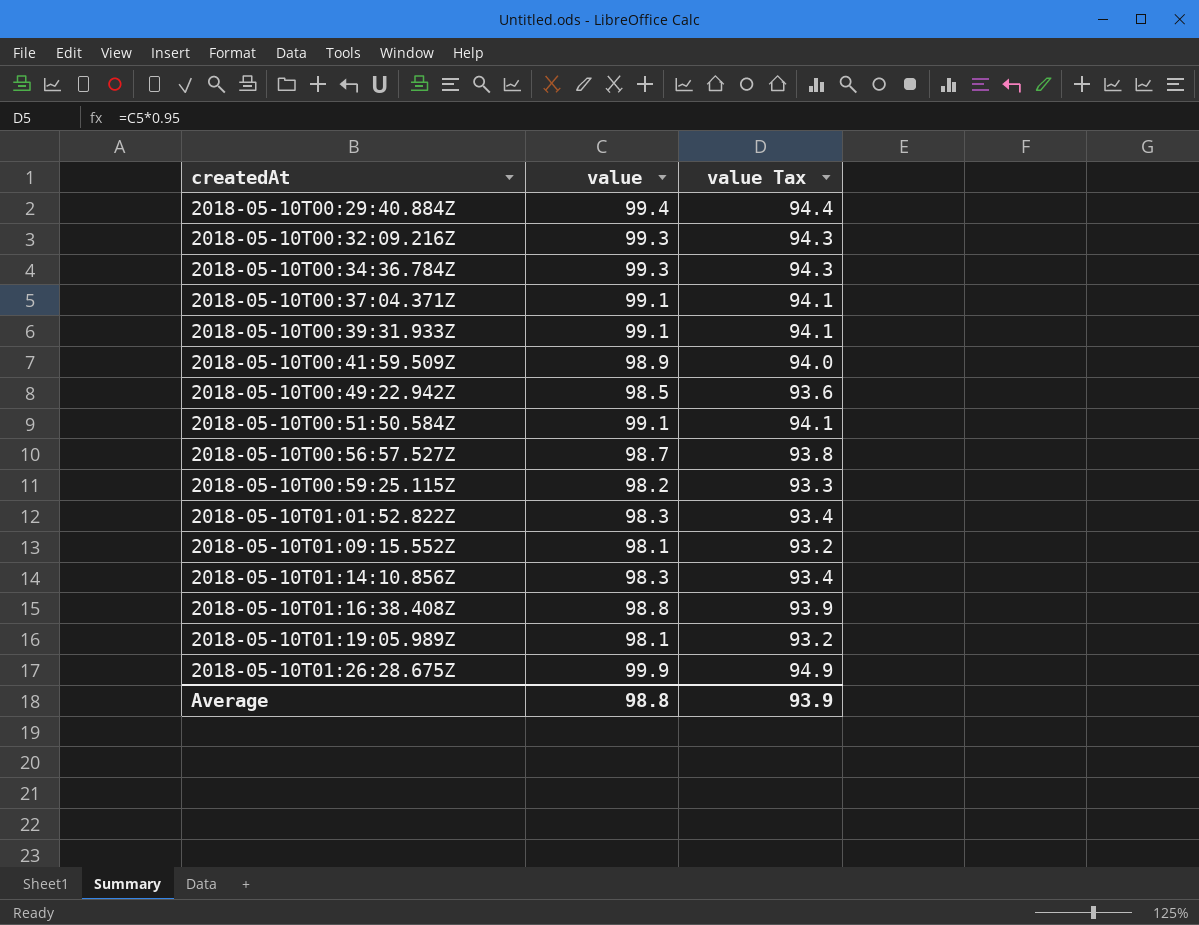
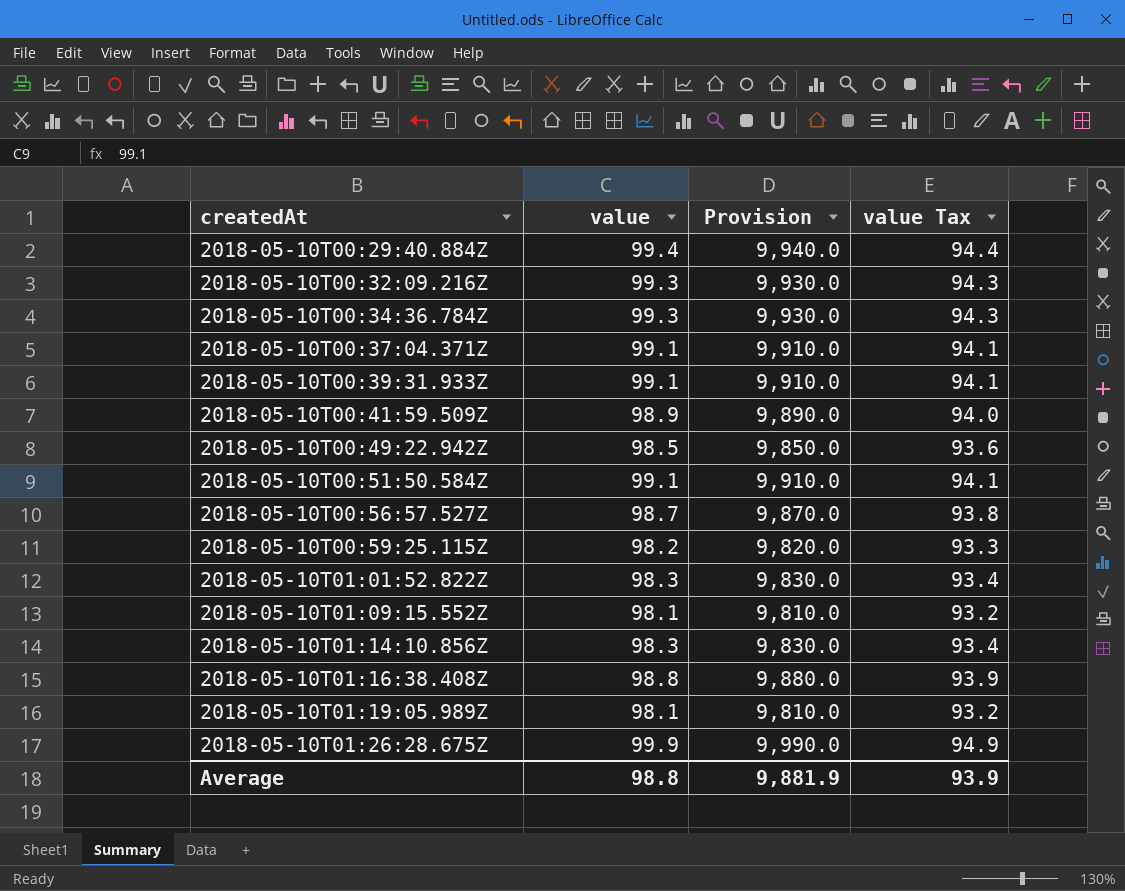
column Provision | formula: none -> [value] * 100

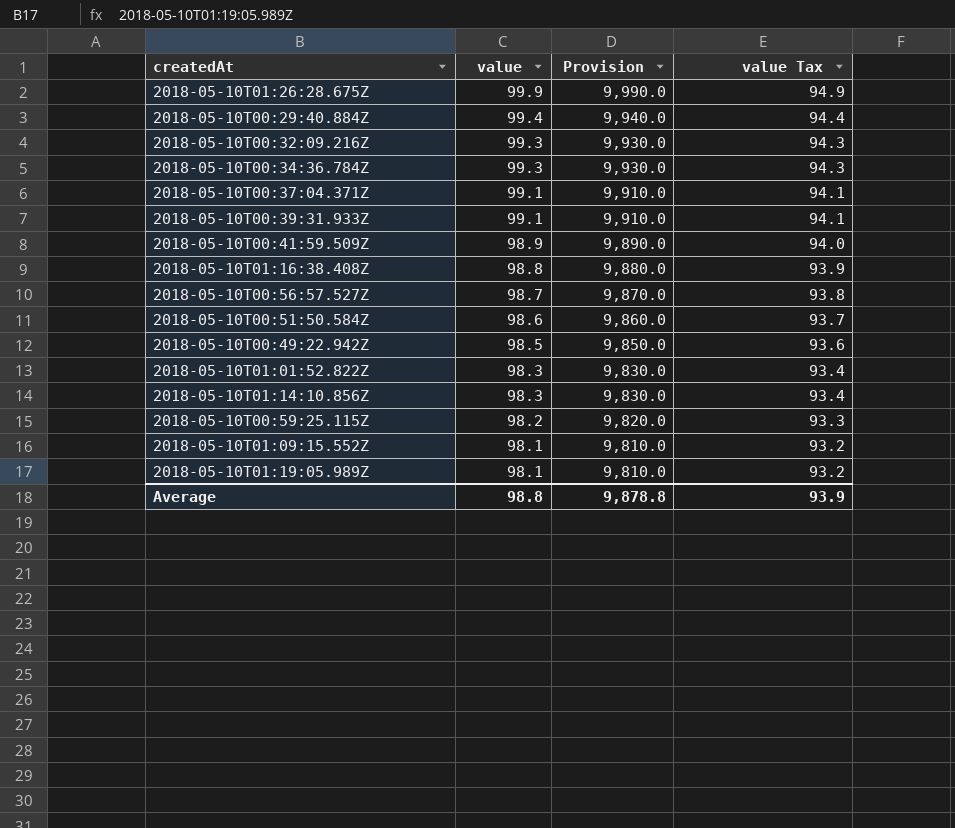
row order: createdAt ascending -> value descending
2018-05-10T00:51:50.584Z | value: 99.1 -> 98.6
2018-05-10T00:51:50.584Z | Provision: 9,910.0 -> 9,860.0
2018-05-10T00:51:50.584Z | value Tax: 94.1 -> 93.7
Average | Provision: 9,881.9 -> 9,878.8

